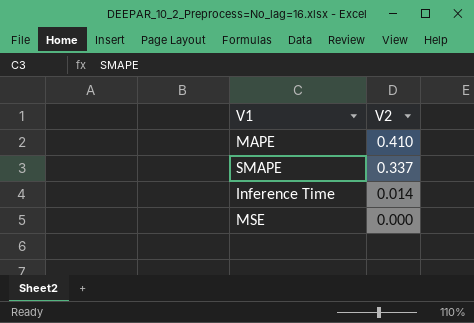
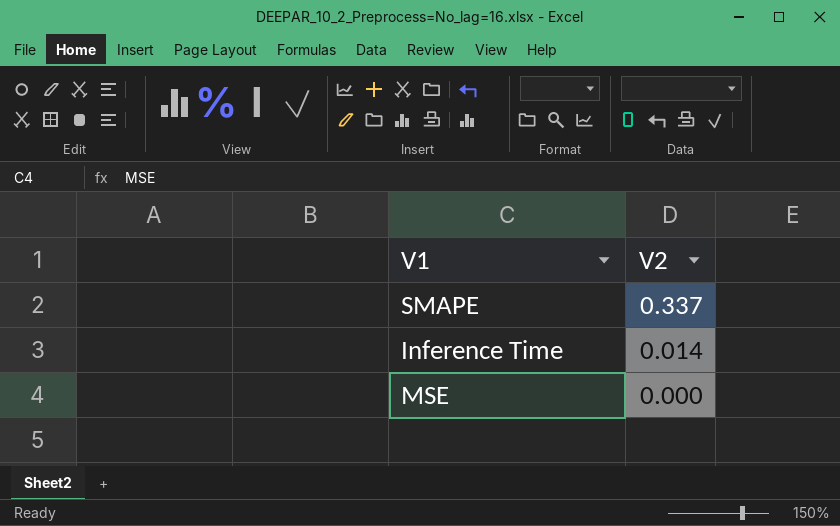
row MAPE: 0.410 -> none

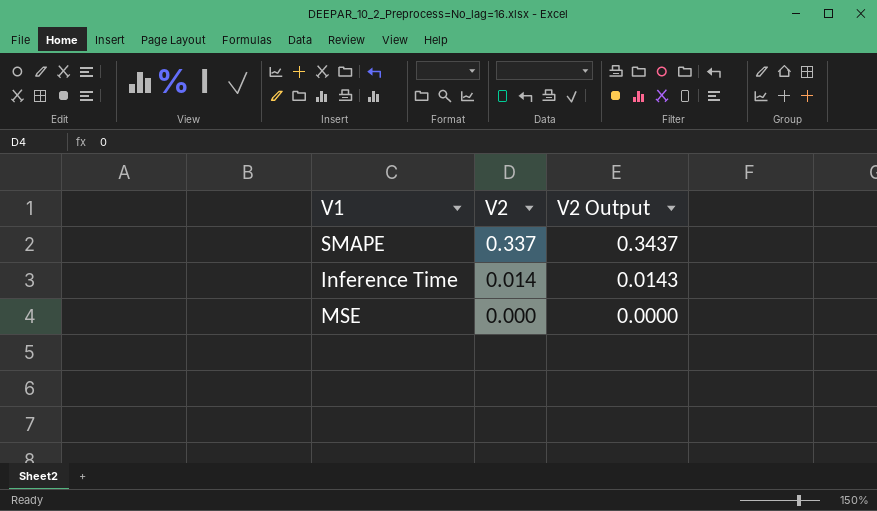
column V2 Output | formula: none -> [V2] * 1.02

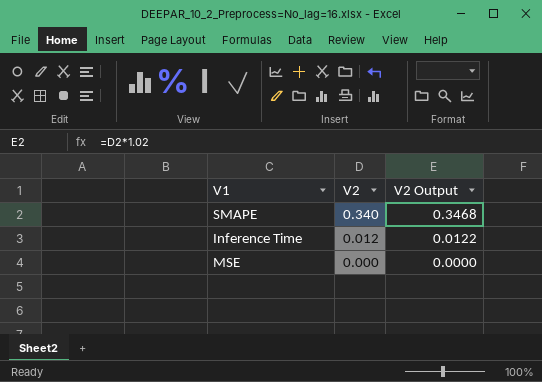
SMAPE | V2: 0.337 -> 0.340
SMAPE | V2 Output: 0.3437 -> 0.3468
Inference Time | V2: 0.014 -> 0.012
Inference Time | V2 Output: 0.0143 -> 0.0122

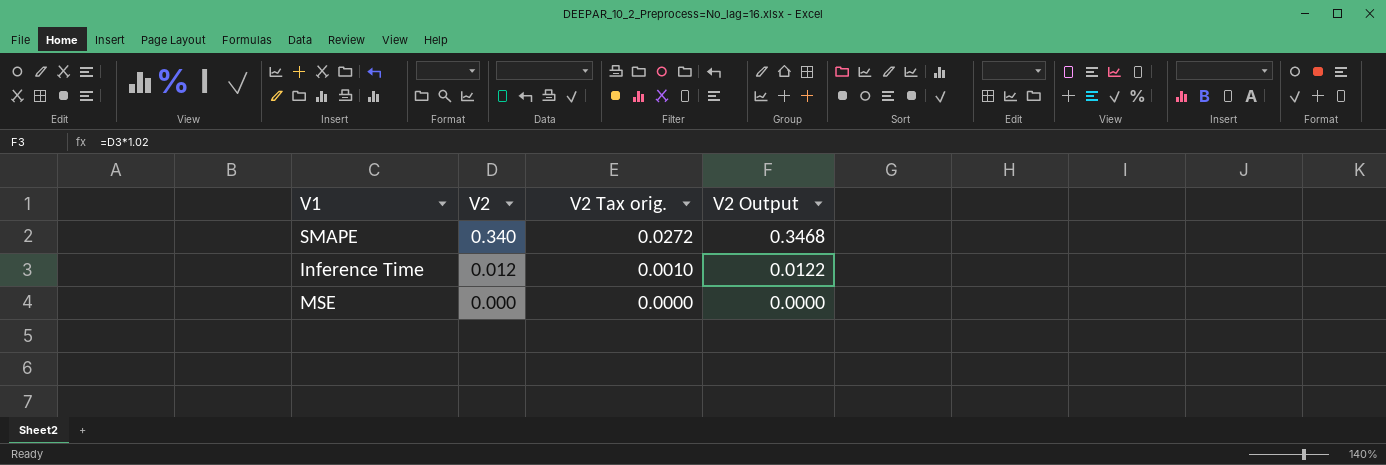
column V2 Tax orig. | formula: none -> [V2] * 0.08

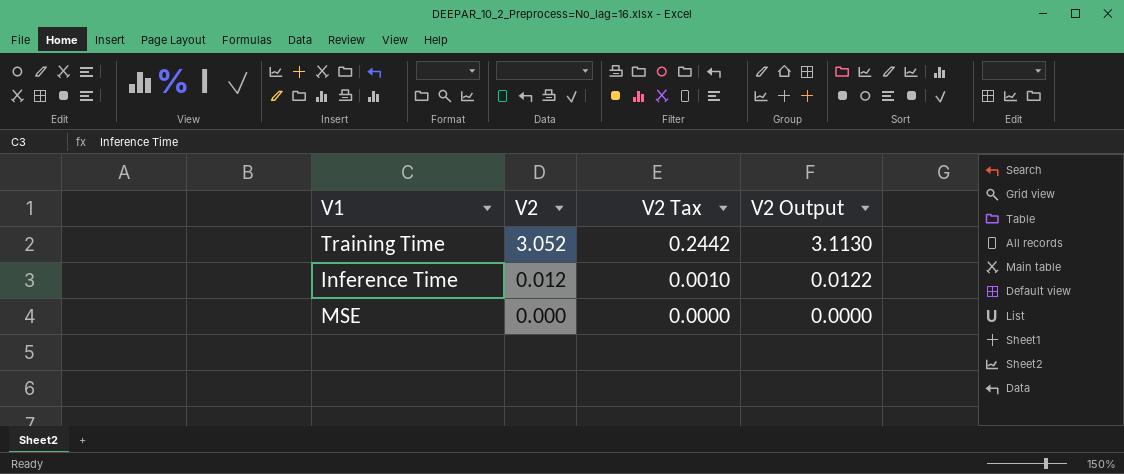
column name: V2 Tax orig. -> V2 Tax
row SMAPE: 0.340 | 0.0272 | 0.3468 -> none
row Training Time: none -> 3.052 | 0.2442 | 3.1130

